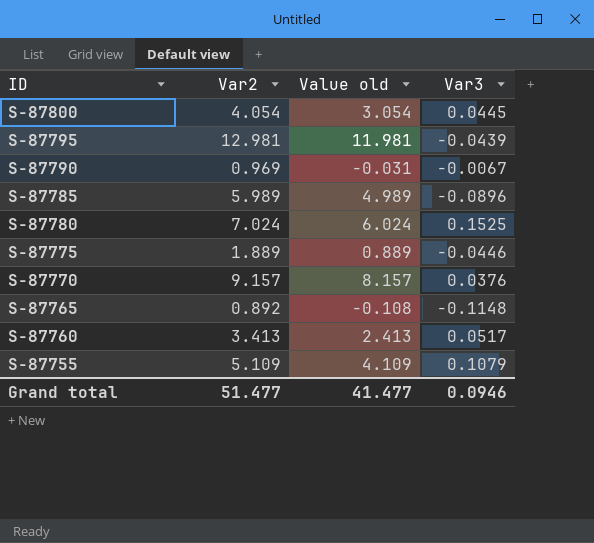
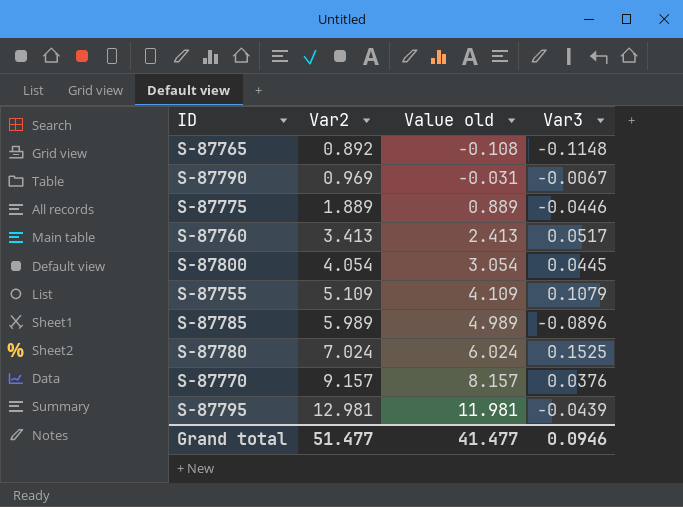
row order: ID descending -> Var2 ascending

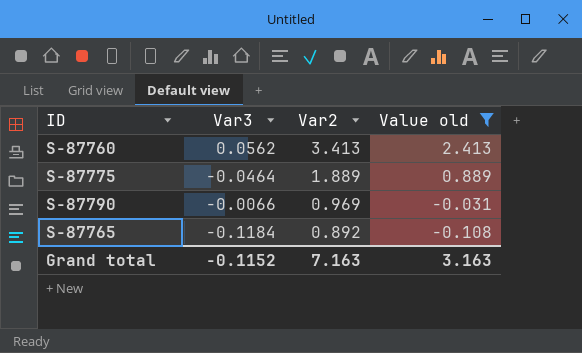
filter: none -> Value old <= 2.413
row order: Var2 ascending -> Var2 descending
column Var3 | position: 4 -> 2
S-87760 | Var3: 0.0517 -> 0.0562
S-87775 | Var3: -0.0446 -> -0.0464
S-87790 | Var3: -0.0067 -> -0.0066
S-87765 | Var3: -0.1148 -> -0.1184
Grand total | Var3: 0.0946 -> -0.1152
Grand total | Var2: 51.477 -> 7.163
Grand total | Value old: 41.477 -> 3.163

